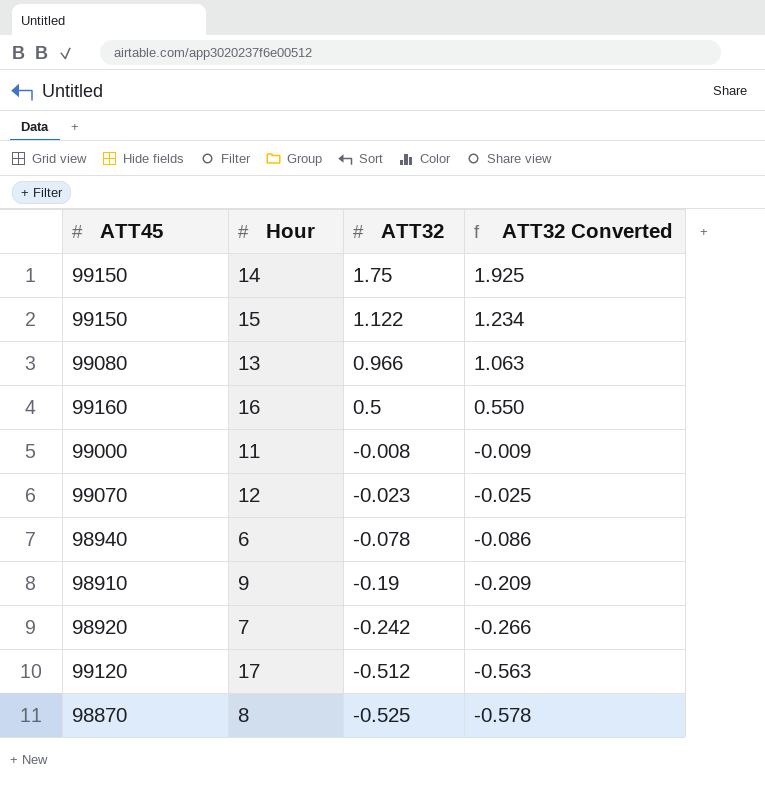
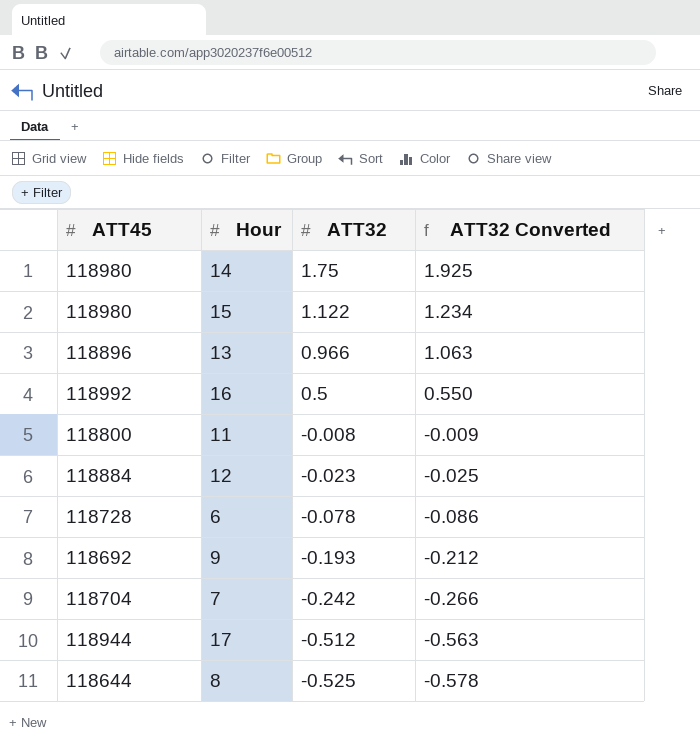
14 | ATT45: 99150 -> 118980
15 | ATT45: 99150 -> 118980
13 | ATT45: 99080 -> 118896
16 | ATT45: 99160 -> 118992
11 | ATT45: 99000 -> 118800
12 | ATT45: 99070 -> 118884
6 | ATT45: 98940 -> 118728
9 | ATT45: 98910 -> 118692
9 | ATT32: -0.19 -> -0.193
9 | ATT32 Converted: -0.209 -> -0.212
7 | ATT45: 98920 -> 118704
17 | ATT45: 99120 -> 118944
8 | ATT45: 98870 -> 118644

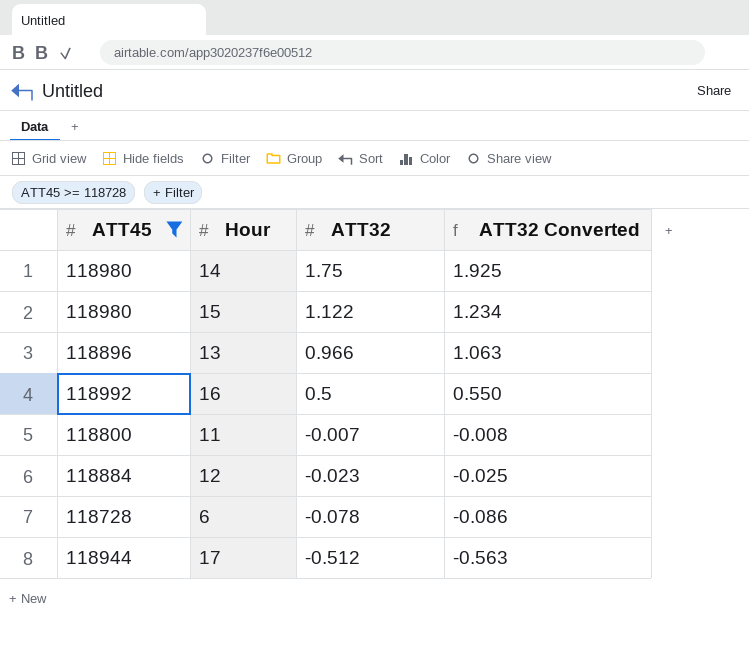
filter: none -> ATT45 >= 118728
11 | ATT32: -0.008 -> -0.007
11 | ATT32 Converted: -0.009 -> -0.008

